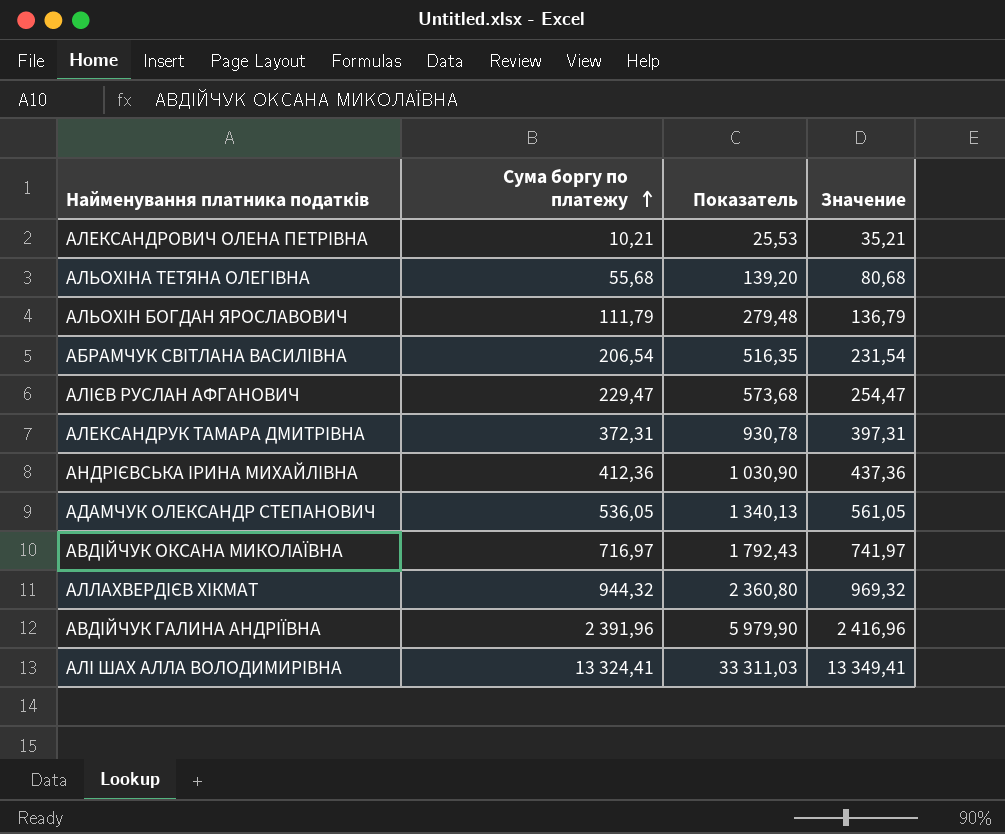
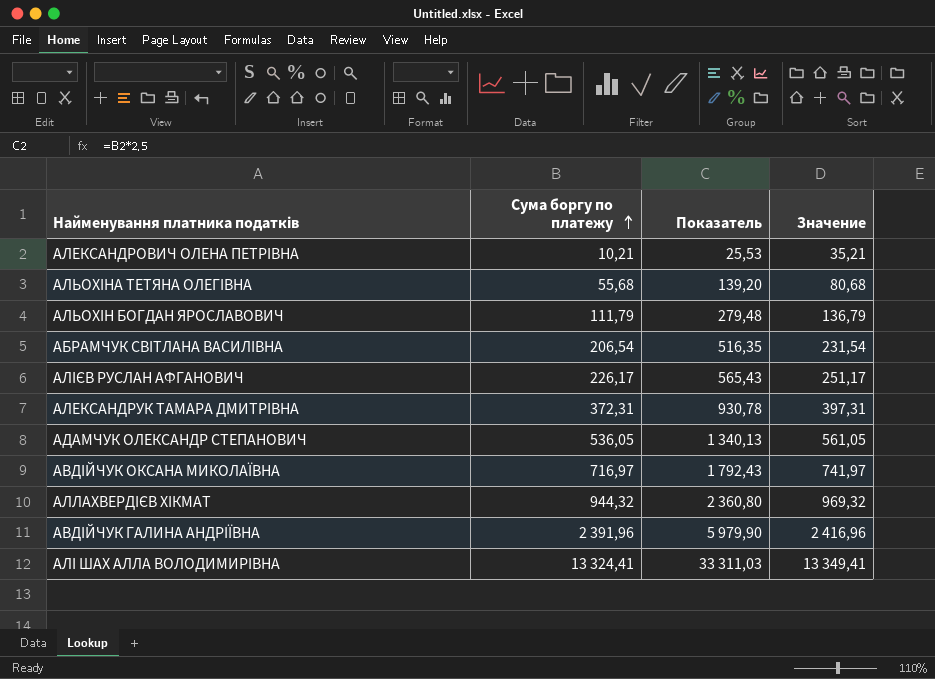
row АНДРІЄВСЬКА ІРИНА МИХАЙЛІВНА: 412,36 | 1 030,90 | 437,36 -> none
АЛІЄВ РУСЛАН АФГАНОВИЧ | Сума боргу по платежу: 229,47 -> 226,17
АЛІЄВ РУСЛАН АФГАНОВИЧ | Показатель: 573,68 -> 565,43
АЛІЄВ РУСЛАН АФГАНОВИЧ | Значение: 254,47 -> 251,17

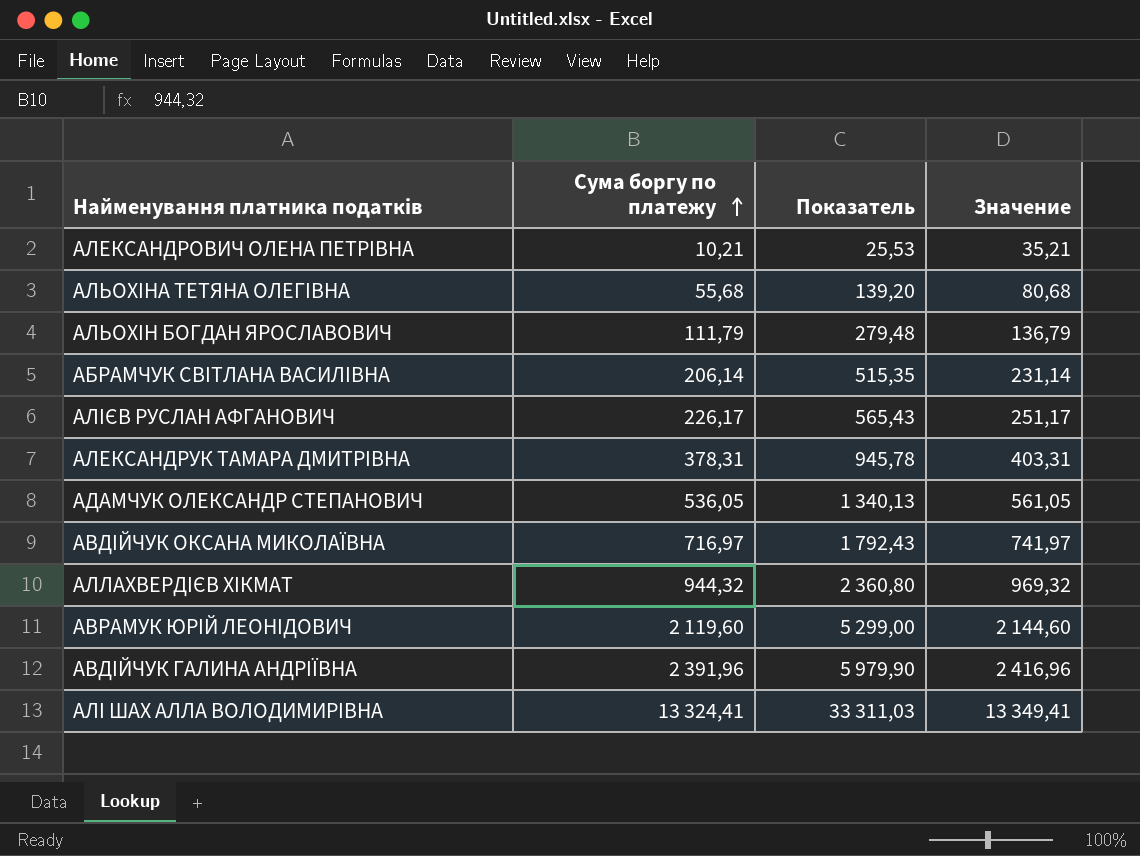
АБРАМЧУК СВІТЛАНА ВАСИЛІВНА | Сума боргу по платежу: 206,54 -> 206,14
АБРАМЧУК СВІТЛАНА ВАСИЛІВНА | Показатель: 516,35 -> 515,35
АБРАМЧУК СВІТЛАНА ВАСИЛІВНА | Значение: 231,54 -> 231,14
АЛЕКСАНДРУК ТАМАРА ДМИТРІВНА | Сума боргу по платежу: 372,31 -> 378,31
АЛЕКСАНДРУК ТАМАРА ДМИТРІВНА | Показатель: 930,78 -> 945,78
АЛЕКСАНДРУК ТАМАРА ДМИТРІВНА | Значение: 397,31 -> 403,31
row АВРАМУК ЮРІЙ ЛЕОНІДОВИЧ: none -> 2 119,60 | 5 299,00 | 2 144,60

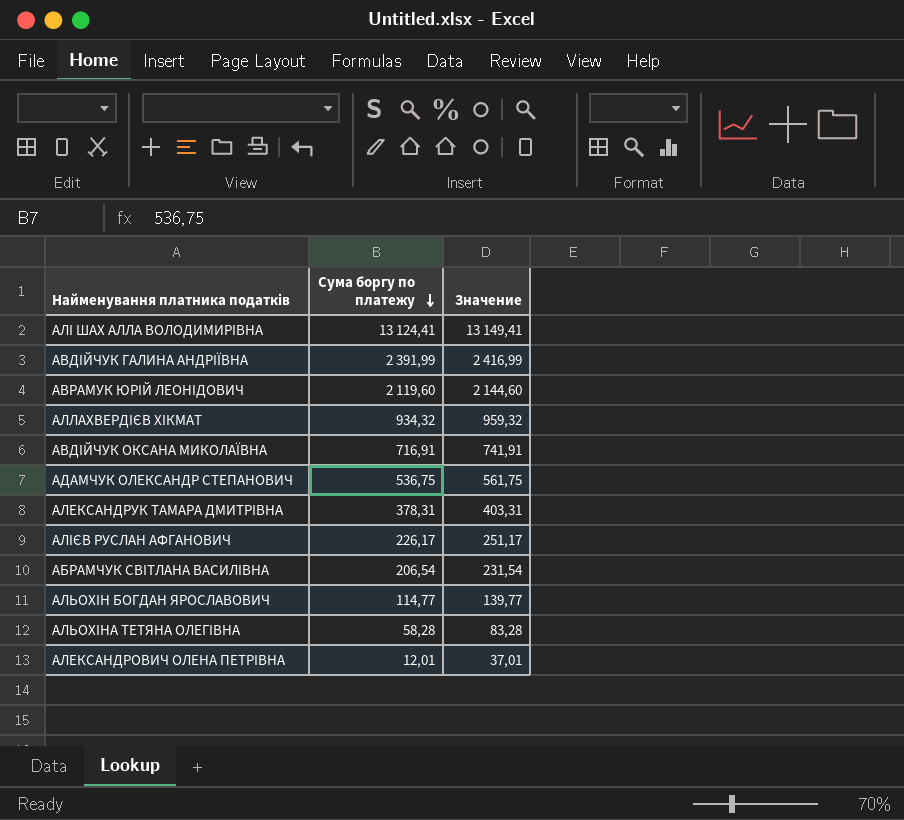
row order: Сума боргу по платежу ascending -> Сума боргу по платежу descending
column Показатель | formula: [Сума боргу по платежу] * 2,5 -> none
АЛІ ШАХ АЛЛА ВОЛОДИМИРІВНА | Сума боргу по платежу: 13 324,41 -> 13 124,41
АЛІ ШАХ АЛЛА ВОЛОДИМИРІВНА | Значение: 13 349,41 -> 13 149,41
АВДІЙЧУК ГАЛИНА АНДРІЇВНА | Сума боргу по платежу: 2 391,96 -> 2 391,99
АВДІЙЧУК ГАЛИНА АНДРІЇВНА | Значение: 2 416,96 -> 2 416,99
АЛЛАХВЕРДІЄВ ХІКМАТ | Сума боргу по платежу: 944,32 -> 934,32
АЛЛАХВЕРДІЄВ ХІКМАТ | Значение: 969,32 -> 959,32
АВДІЙЧУК ОКСАНА МИКОЛАЇВНА | Сума боргу по платежу: 716,97 -> 716,91
АВДІЙЧУК ОКСАНА МИКОЛАЇВНА | Значение: 741,97 -> 741,91
АДАМЧУК ОЛЕКСАНДР СТЕПАНОВИЧ | Сума боргу по платежу: 536,05 -> 536,75
АДАМЧУК ОЛЕКСАНДР СТЕПАНОВИЧ | Значение: 561,05 -> 561,75
АБРАМЧУК СВІТЛАНА ВАСИЛІВНА | Сума боргу по платежу: 206,14 -> 206,54
АБРАМЧУК СВІТЛАНА ВАСИЛІВНА | Значение: 231,14 -> 231,54
АЛЬОХІН БОГДАН ЯРОСЛАВОВИЧ | Сума боргу по платежу: 111,79 -> 114,77
АЛЬОХІН БОГДАН ЯРОСЛАВОВИЧ | Значение: 136,79 -> 139,77
АЛЬОХІНА ТЕТЯНА ОЛЕГІВНА | Сума боргу по платежу: 55,68 -> 58,28
АЛЬОХІНА ТЕТЯНА ОЛЕГІВНА | Значение: 80,68 -> 83,28
АЛЕКСАНДРОВИЧ ОЛЕНА ПЕТРІВНА | Сума боргу по платежу: 10,21 -> 12,01
АЛЕКСАНДРОВИЧ ОЛЕНА ПЕТРІВНА | Значение: 35,21 -> 37,01

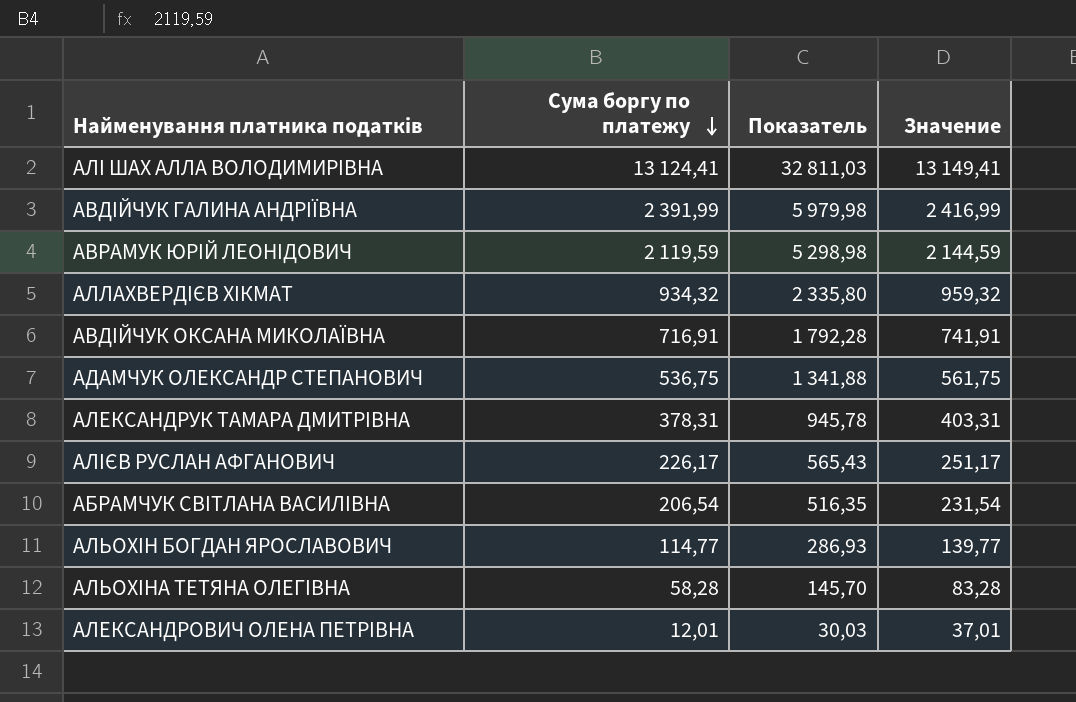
column Показатель | formula: none -> [Сума боргу по платежу] * 2,5
АВРАМУК ЮРІЙ ЛЕОНІДОВИЧ | Сума боргу по платежу: 2 119,60 -> 2 119,59
АВРАМУК ЮРІЙ ЛЕОНІДОВИЧ | Значение: 2 144,60 -> 2 144,59

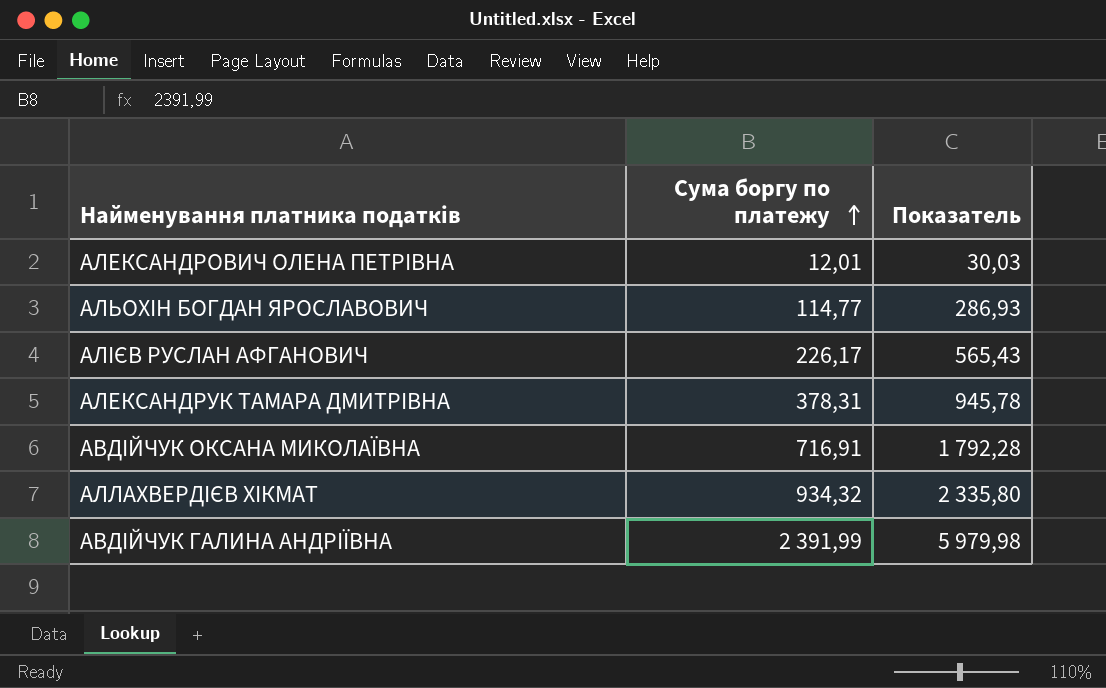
row order: Сума боргу по платежу descending -> Сума боргу по платежу ascending
column Значение | formula: [Сума боргу по платежу] + 25 -> none
row АЛІ ШАХ АЛЛА ВОЛОДИМИРІВНА: 13 124,41 | 32 811,03 | 13 149,41 -> none
row АВРАМУК ЮРІЙ ЛЕОНІДОВИЧ: 2 119,59 | 5 298,98 | 2 144,59 -> none
row АДАМЧУК ОЛЕКСАНДР СТЕПАНОВИЧ: 536,75 | 1 341,88 | 561,75 -> none
row АБРАМЧУК СВІТЛАНА ВАСИЛІВНА: 206,54 | 516,35 | 231,54 -> none
row АЛЬОХІНА ТЕТЯНА ОЛЕГІВНА: 58,28 | 145,70 | 83,28 -> none

